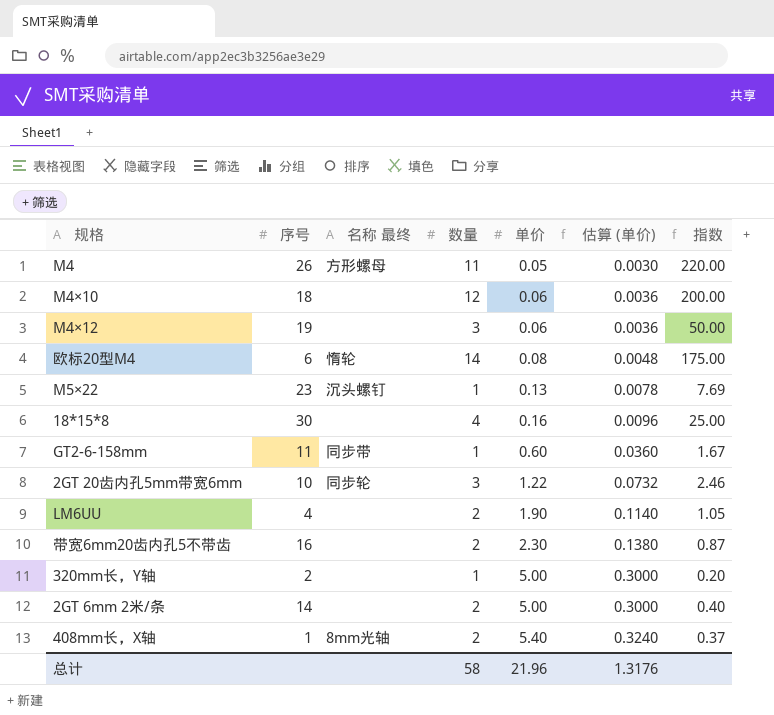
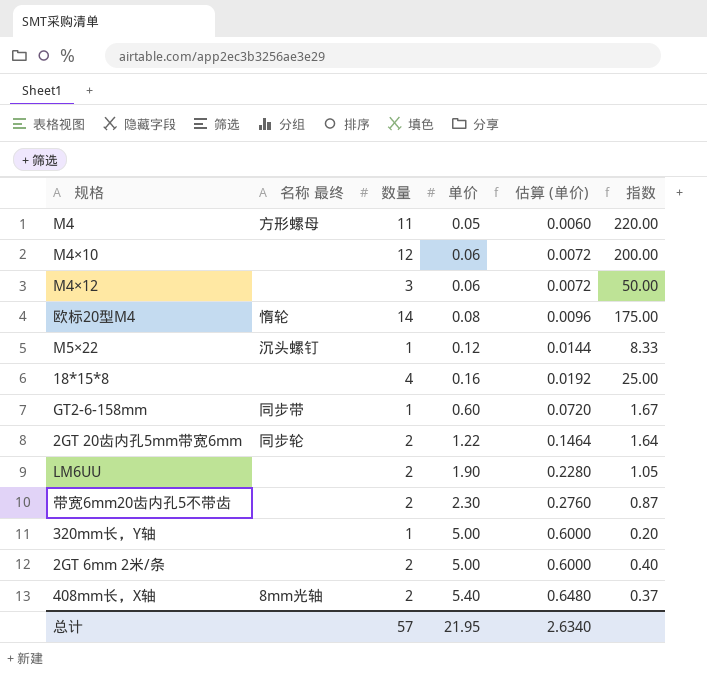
column 序号 | position: 2 -> none
column 估算 (单价) | formula: [单价] * 0.06 -> [单价] * 0.12
M5×22 | 单价: 0.13 -> 0.12
M5×22 | 指数: 7.69 -> 8.33
2GT 20齿内孔5mm带宽6mm | 数量: 3 -> 2
2GT 20齿内孔5mm带宽6mm | 指数: 2.46 -> 1.64
总计 | 数量: 58 -> 57
总计 | 单价: 21.96 -> 21.95
总计 | 估算 (单价): 1.3176 -> 2.6340

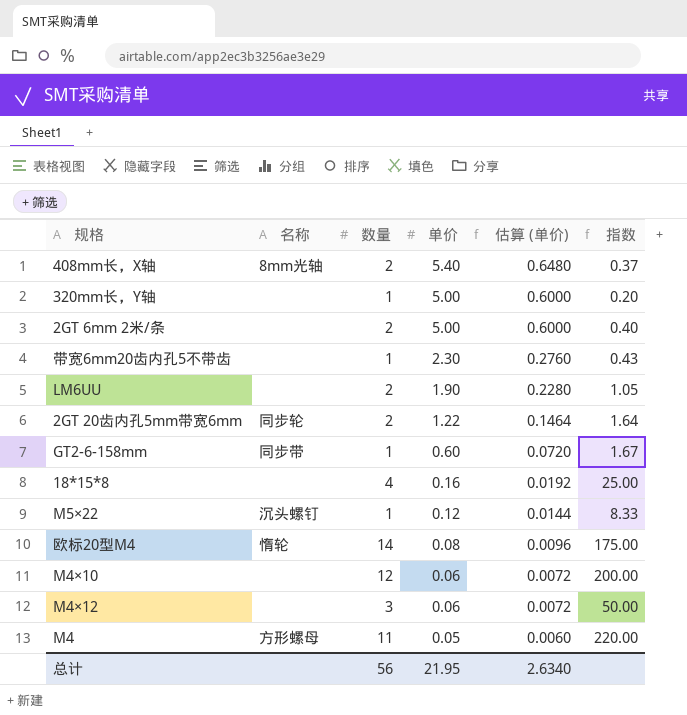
row order: 单价 ascending -> 单价 descending
column name: 名称 最终 -> 名称
带宽6mm20齿内孔5不带齿 | 数量: 2 -> 1
带宽6mm20齿内孔5不带齿 | 指数: 0.87 -> 0.43
总计 | 数量: 57 -> 56

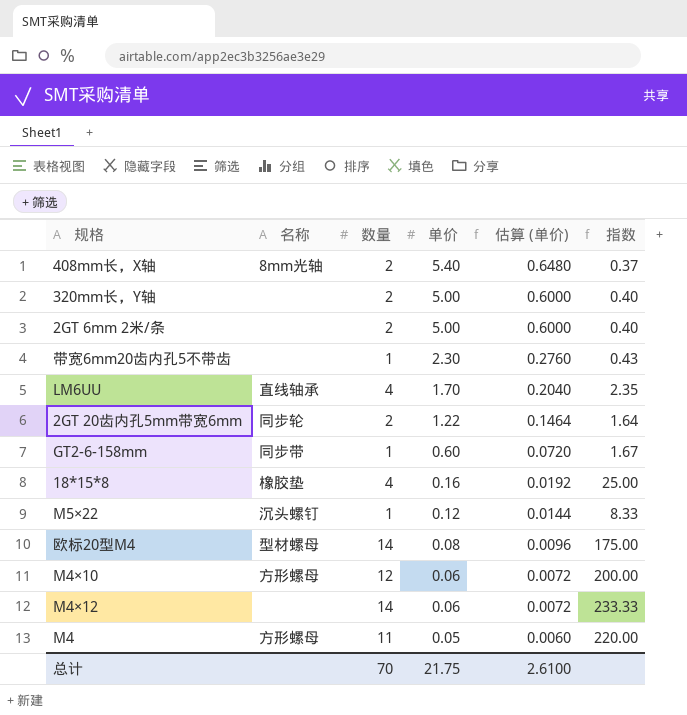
320mm长，Y轴 | 数量: 1 -> 2
320mm长，Y轴 | 指数: 0.20 -> 0.40
LM6UU | 名称: none -> 直线轴承
LM6UU | 数量: 2 -> 4
LM6UU | 单价: 1.90 -> 1.70
LM6UU | 估算 (单价): 0.2280 -> 0.2040
LM6UU | 指数: 1.05 -> 2.35
18*15*8 | 名称: none -> 橡胶垫
欧标20型M4 | 名称: 惰轮 -> 型材螺母
M4×10 | 名称: none -> 方形螺母
M4×12 | 数量: 3 -> 14
M4×12 | 指数: 50.00 -> 233.33
总计 | 数量: 56 -> 70
总计 | 单价: 21.95 -> 21.75
总计 | 估算 (单价): 2.6340 -> 2.6100

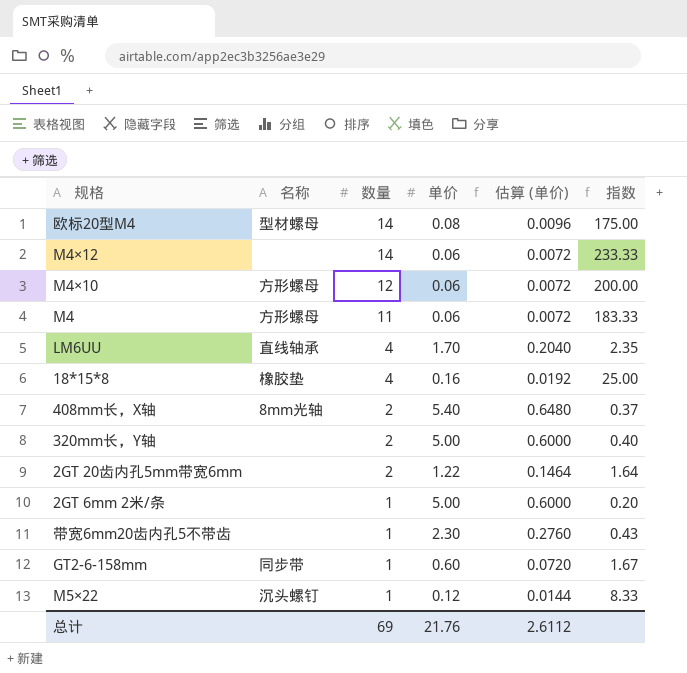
row order: 单价 descending -> 数量 descending
M4 | 单价: 0.05 -> 0.06
M4 | 估算 (单价): 0.0060 -> 0.0072
M4 | 指数: 220.00 -> 183.33
2GT 20齿内孔5mm带宽6mm | 名称: 同步轮 -> none
2GT 6mm 2米/条 | 数量: 2 -> 1
2GT 6mm 2米/条 | 指数: 0.40 -> 0.20
总计 | 数量: 70 -> 69
总计 | 单价: 21.75 -> 21.76
总计 | 估算 (单价): 2.6100 -> 2.6112

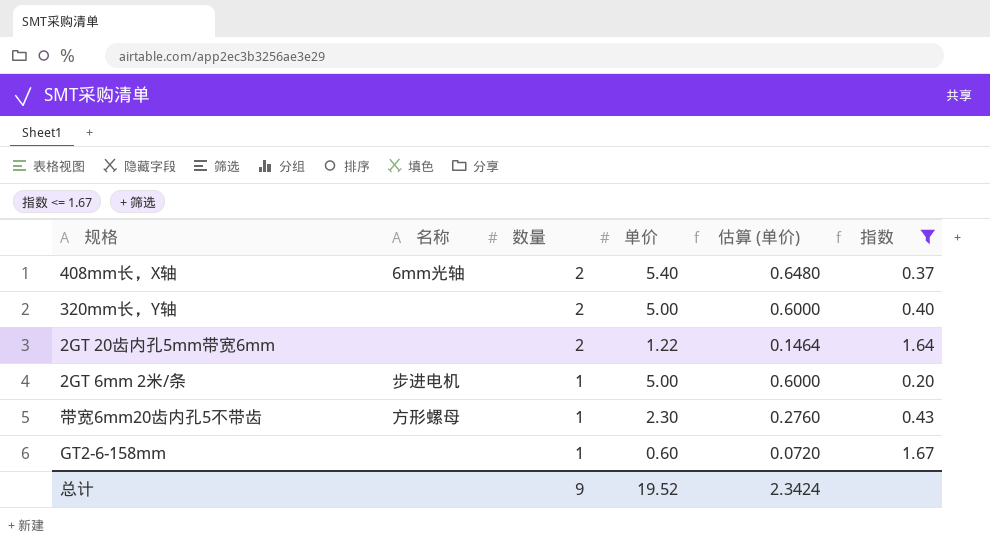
filter: none -> 指数 <= 1.67
408mm长，X轴 | 名称: 8mm光轴 -> 6mm光轴
2GT 6mm 2米/条 | 名称: none -> 步进电机
带宽6mm20齿内孔5不带齿 | 名称: none -> 方形螺母
GT2-6-158mm | 名称: 同步带 -> none
总计 | 数量: 69 -> 9
总计 | 单价: 21.76 -> 19.52
总计 | 估算 (单价): 2.6112 -> 2.3424

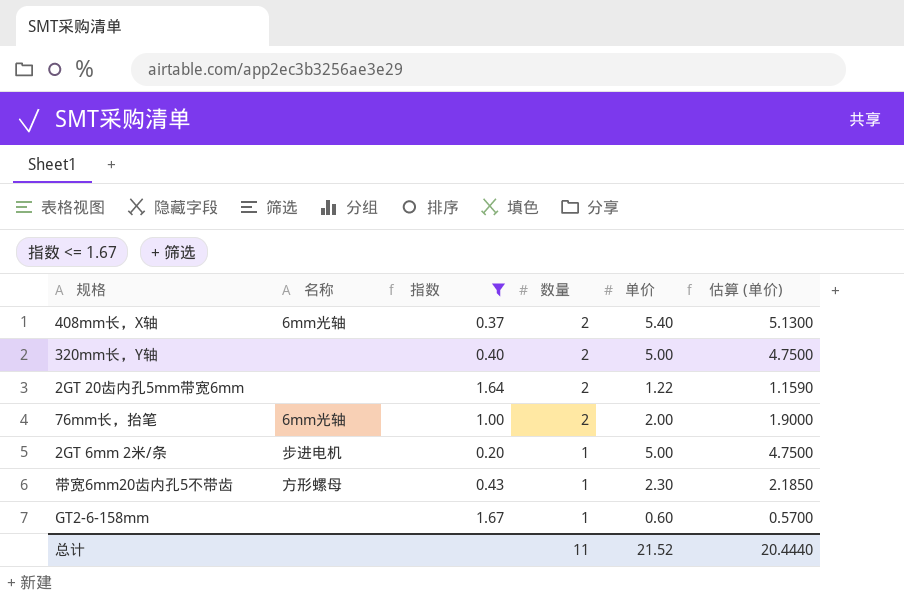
column 指数 | position: 6 -> 3
column 估算 (单价) | formula: [单价] * 0.12 -> [单价] * 0.95
row 76mm长，抬笔: none -> 6mm光轴 | 1.00 | 2 | 2.00 | 1.9000
总计 | 数量: 9 -> 11
总计 | 单价: 19.52 -> 21.52
总计 | 估算 (单价): 2.3424 -> 20.4440

